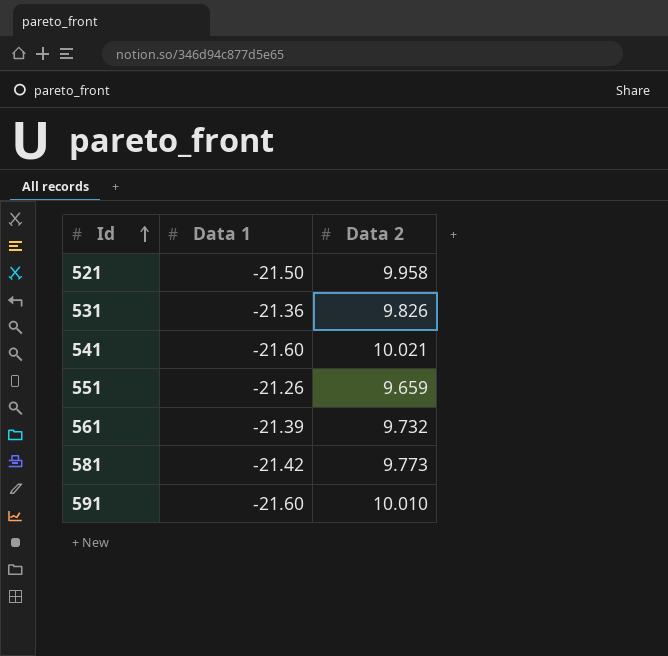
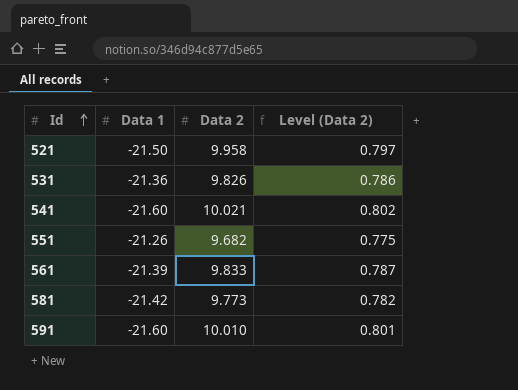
column Level (Data 2) | formula: none -> [Data 2] * 0.08
551 | Data 2: 9.659 -> 9.682
561 | Data 2: 9.732 -> 9.833

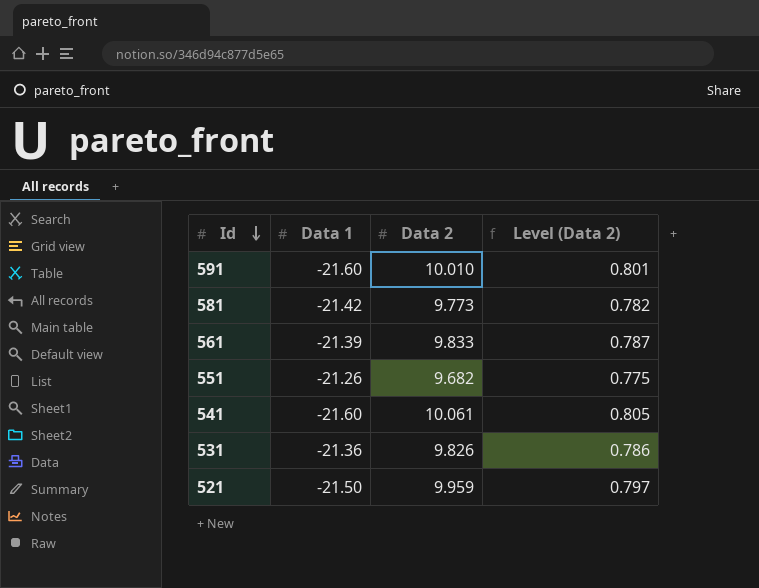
row order: Id ascending -> Id descending
541 | Data 2: 10.021 -> 10.061
541 | Level (Data 2): 0.802 -> 0.805
521 | Data 2: 9.958 -> 9.959

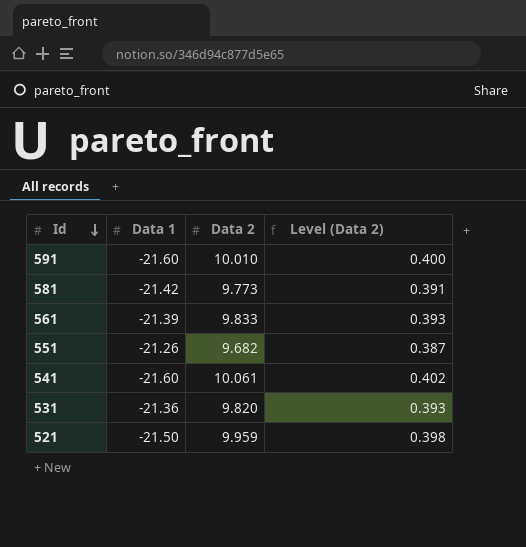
column Level (Data 2) | formula: [Data 2] * 0.08 -> [Data 2] * 0.04
531 | Data 2: 9.826 -> 9.820

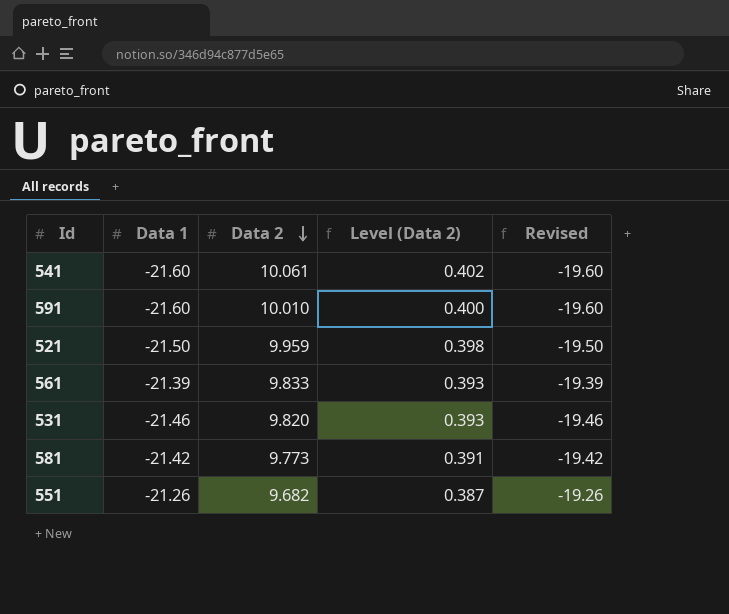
row order: Id descending -> Data 2 descending
column Revised | formula: none -> [Data 1] + 2
531 | Data 1: -21.36 -> -21.46

